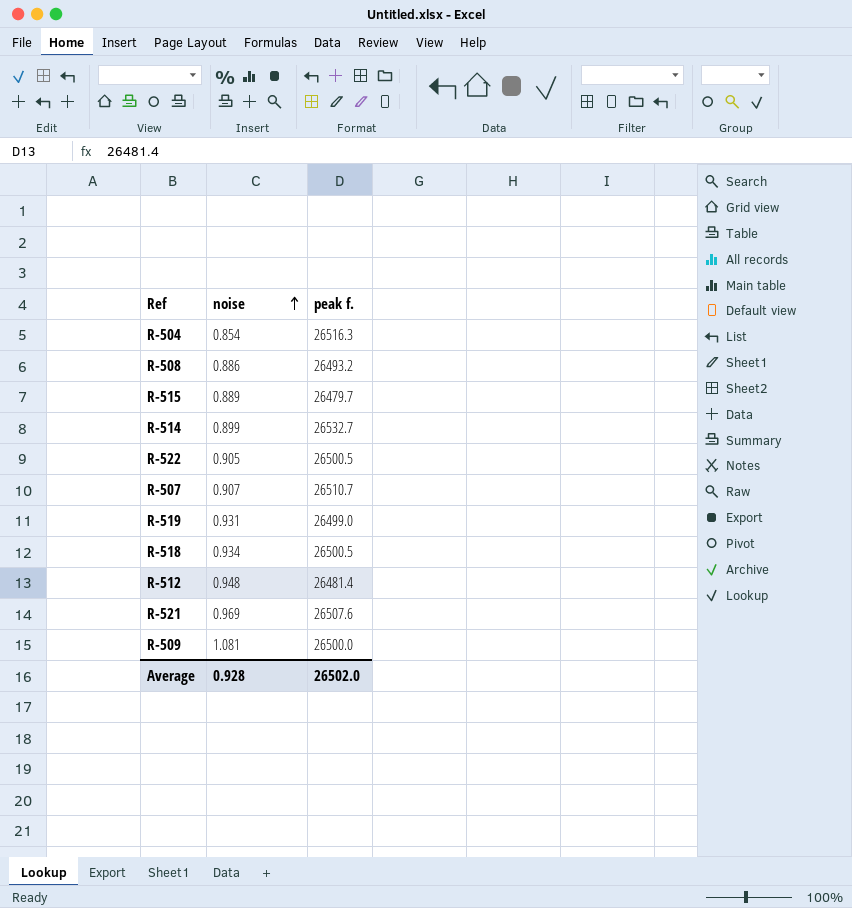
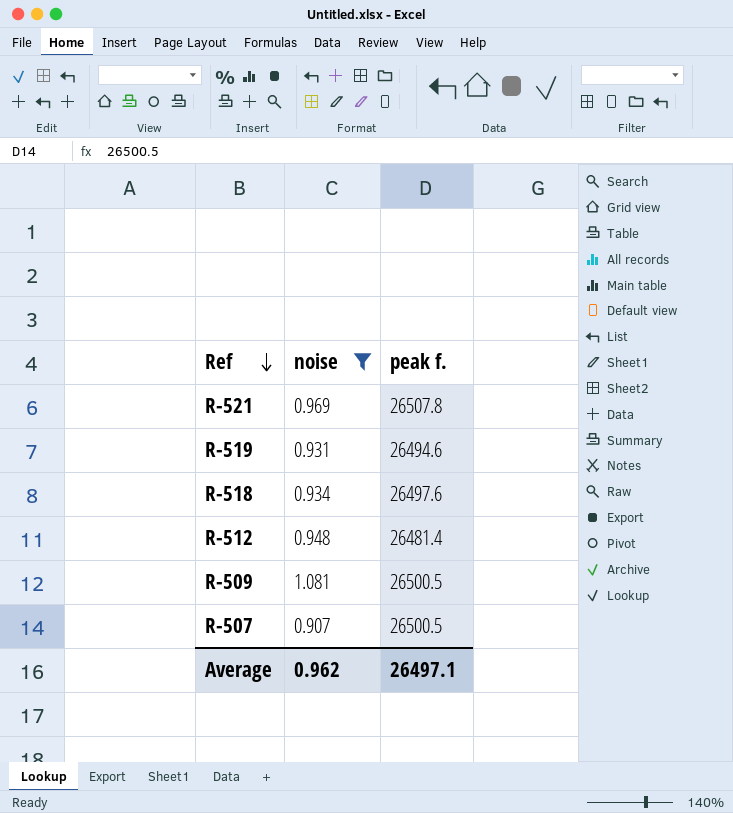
filter: none -> noise >= 0.907
row order: noise ascending -> Ref descending
R-521 | peak f.: 26507.6 -> 26507.8
R-519 | peak f.: 26499.0 -> 26494.6
R-518 | peak f.: 26500.5 -> 26497.6
R-509 | peak f.: 26500.0 -> 26500.5
R-507 | peak f.: 26510.7 -> 26500.5
Average | noise: 0.928 -> 0.962
Average | peak f.: 26502.0 -> 26497.1

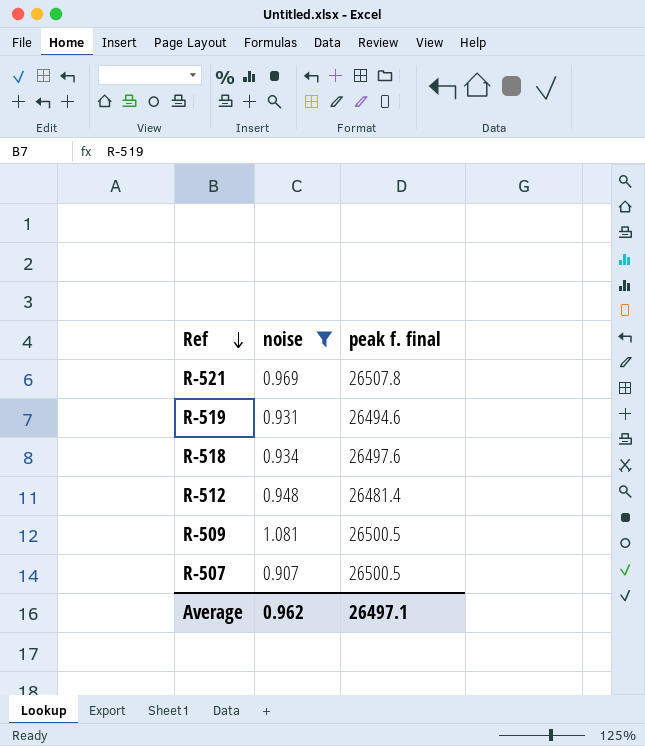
column name: peak f. -> peak f. final

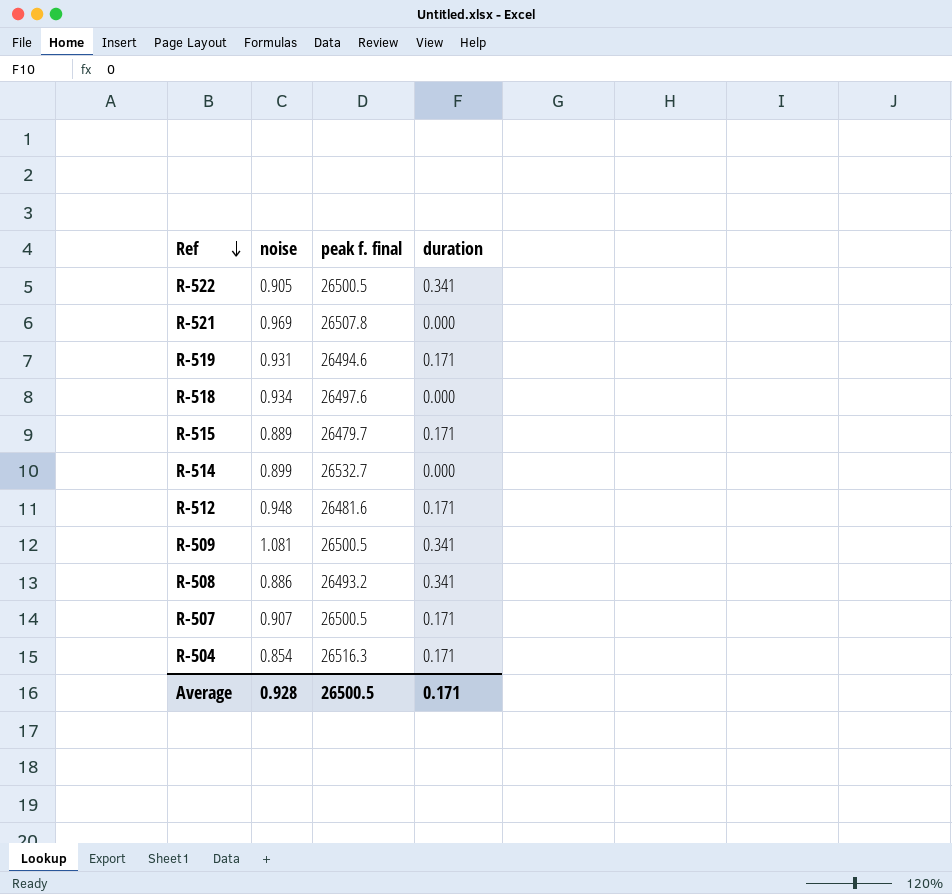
filter: noise >= 0.907 -> none
column duration | position: none -> 4
R-512 | peak f. final: 26481.4 -> 26481.6
Average | noise: 0.962 -> 0.928
Average | peak f. final: 26497.1 -> 26500.5

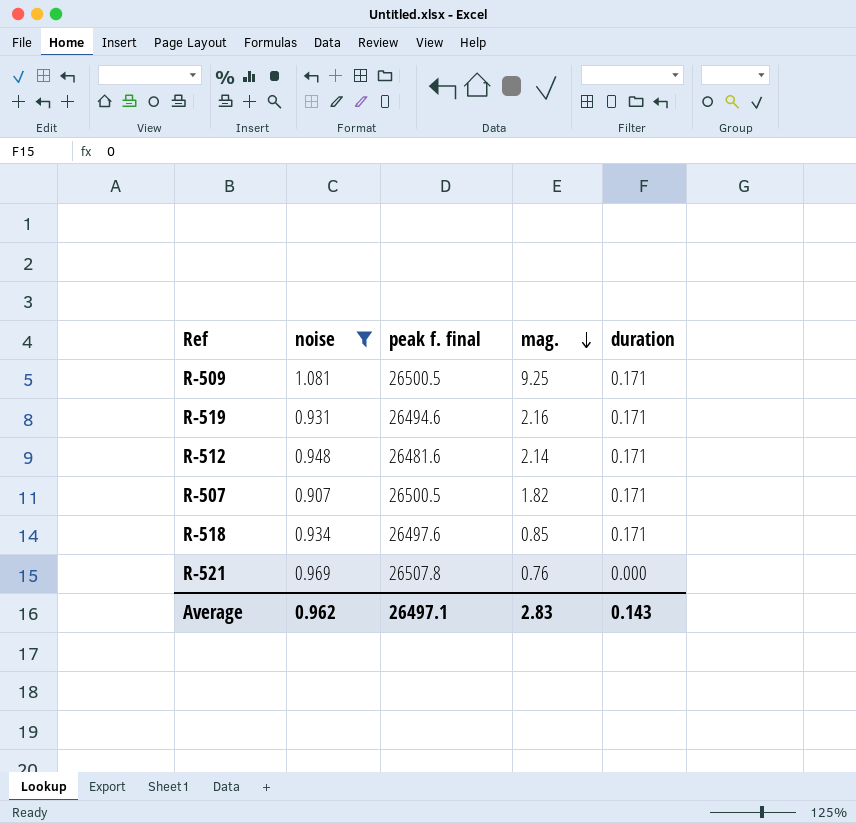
filter: none -> noise >= 0.907
row order: Ref descending -> mag. descending
column mag. | position: none -> 4
R-509 | duration: 0.341 -> 0.171
R-518 | duration: 0.000 -> 0.171
Average | noise: 0.928 -> 0.962
Average | peak f. final: 26500.5 -> 26497.1
Average | duration: 0.171 -> 0.143

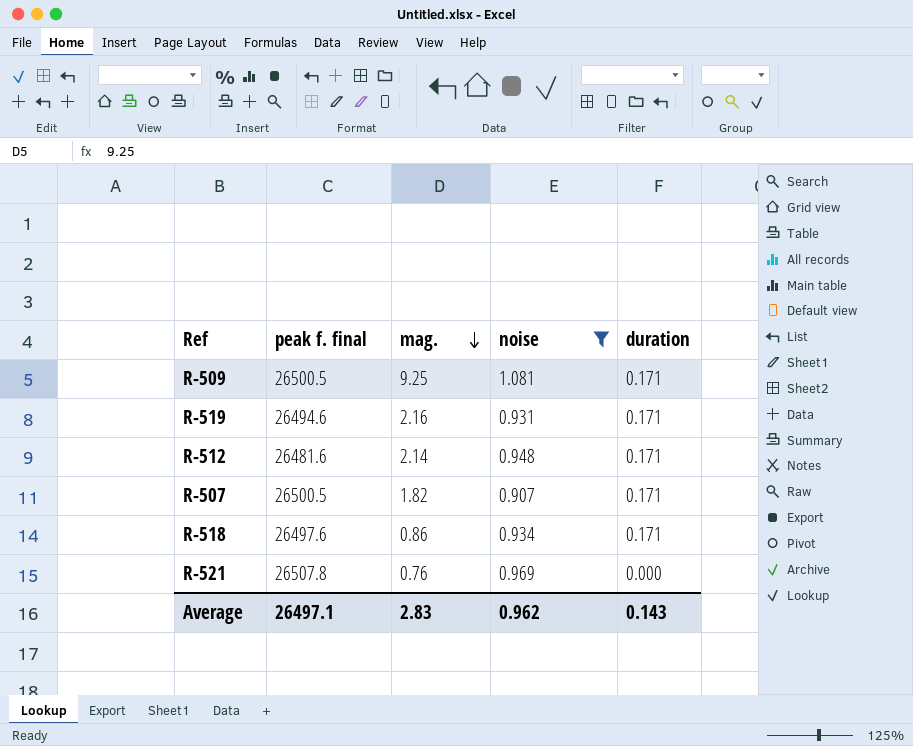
column noise | position: 2 -> 4
R-518 | mag.: 0.85 -> 0.86

